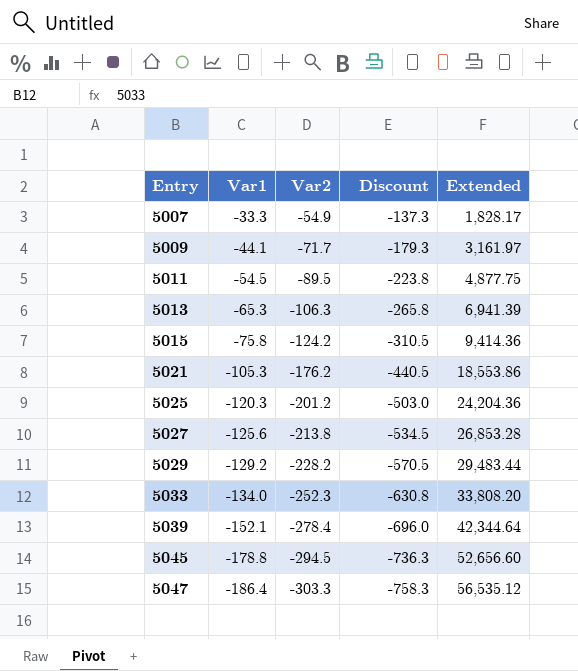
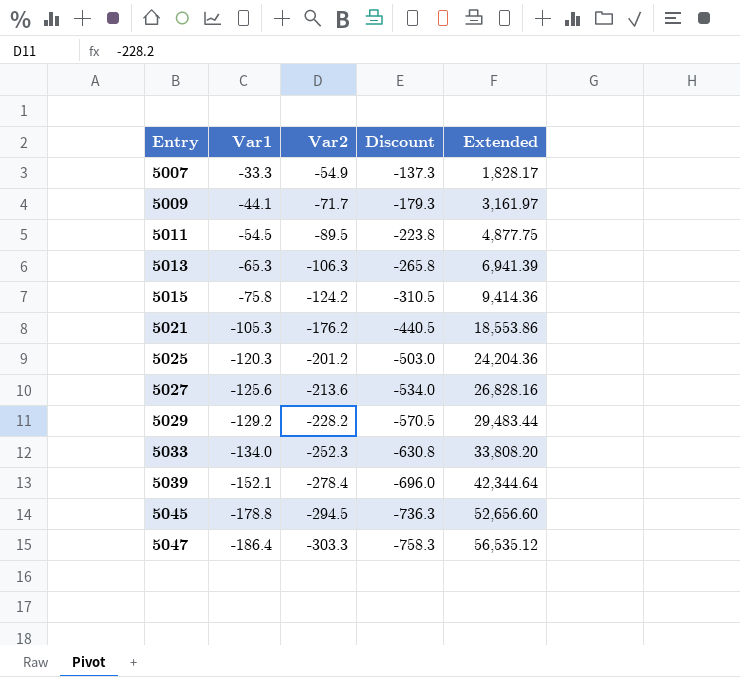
5027 | Var2: -213.8 -> -213.6
5027 | Discount: -534.5 -> -534.0
5027 | Extended: 26,853.28 -> 26,828.16

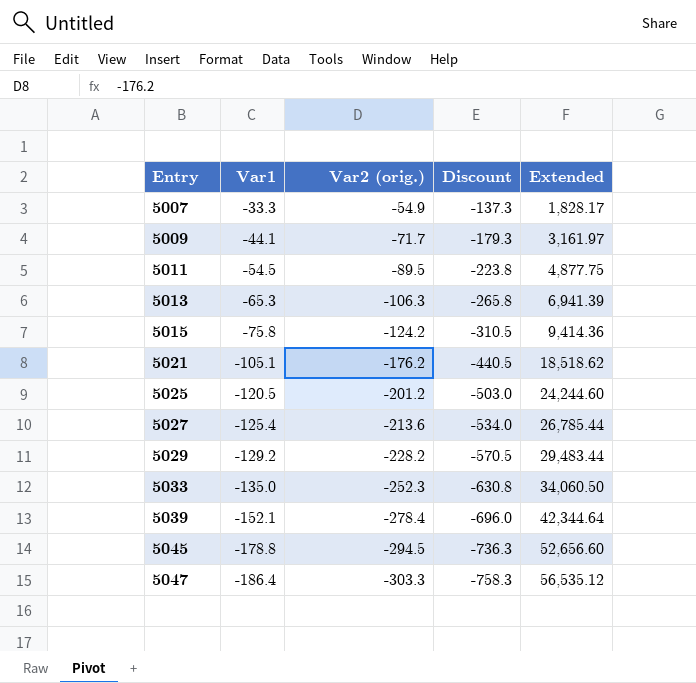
column name: Var2 -> Var2 (orig.)
5021 | Var1: -105.3 -> -105.1
5021 | Extended: 18,553.86 -> 18,518.62
5025 | Var1: -120.3 -> -120.5
5025 | Extended: 24,204.36 -> 24,244.60
5027 | Var1: -125.6 -> -125.4
5027 | Extended: 26,828.16 -> 26,785.44
5033 | Var1: -134.0 -> -135.0
5033 | Extended: 33,808.20 -> 34,060.50

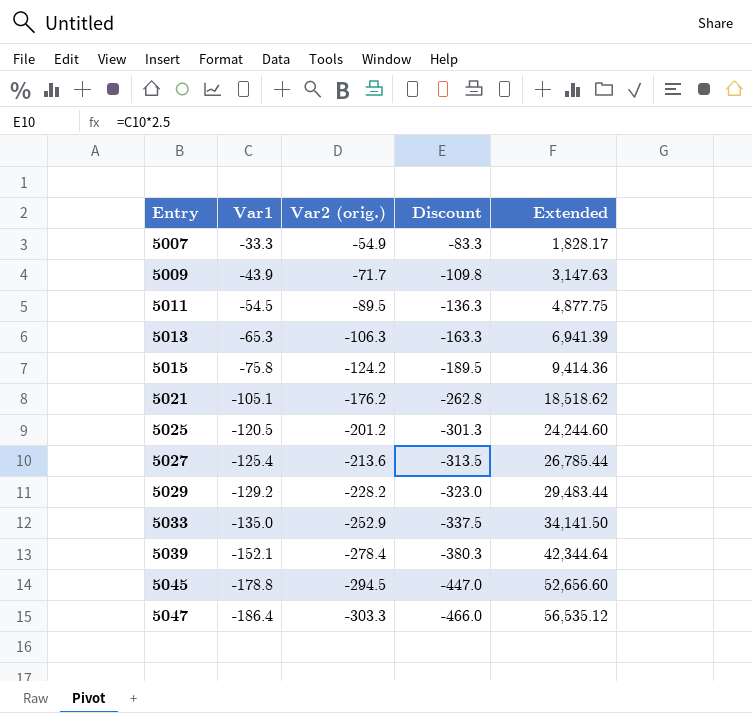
column Discount | formula: [Var2 (orig.)] * 2.5 -> [Var1] * 2.5
5009 | Var1: -44.1 -> -43.9
5009 | Extended: 3,161.97 -> 3,147.63
5033 | Var2 (orig.): -252.3 -> -252.9
5033 | Extended: 34,060.50 -> 34,141.50

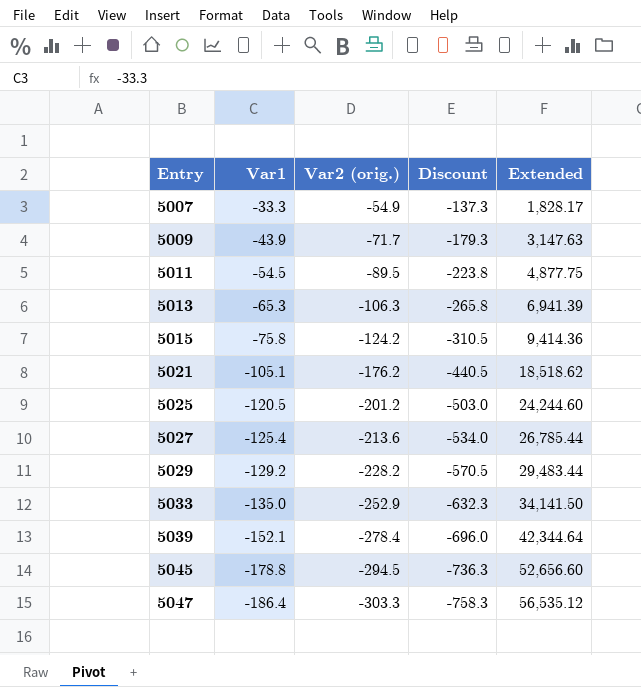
column Discount | formula: [Var1] * 2.5 -> [Var2 (orig.)] * 2.5

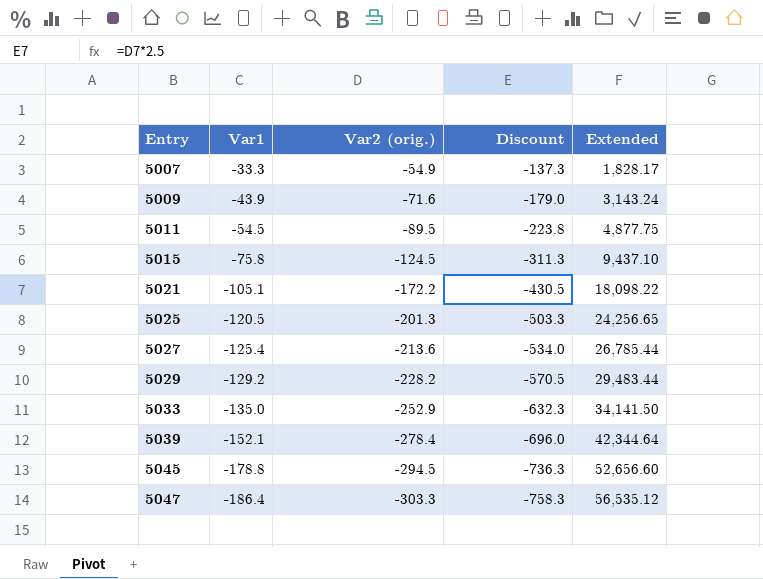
row 5013: -65.3 | -106.3 | -265.8 | 6,941.39 -> none
5009 | Var2 (orig.): -71.7 -> -71.6
5009 | Discount: -179.3 -> -179.0
5009 | Extended: 3,147.63 -> 3,143.24
5015 | Var2 (orig.): -124.2 -> -124.5
5015 | Discount: -310.5 -> -311.3
5015 | Extended: 9,414.36 -> 9,437.10
5021 | Var2 (orig.): -176.2 -> -172.2
5021 | Discount: -440.5 -> -430.5
5021 | Extended: 18,518.62 -> 18,098.22
5025 | Var2 (orig.): -201.2 -> -201.3
5025 | Discount: -503.0 -> -503.3
5025 | Extended: 24,244.60 -> 24,256.65

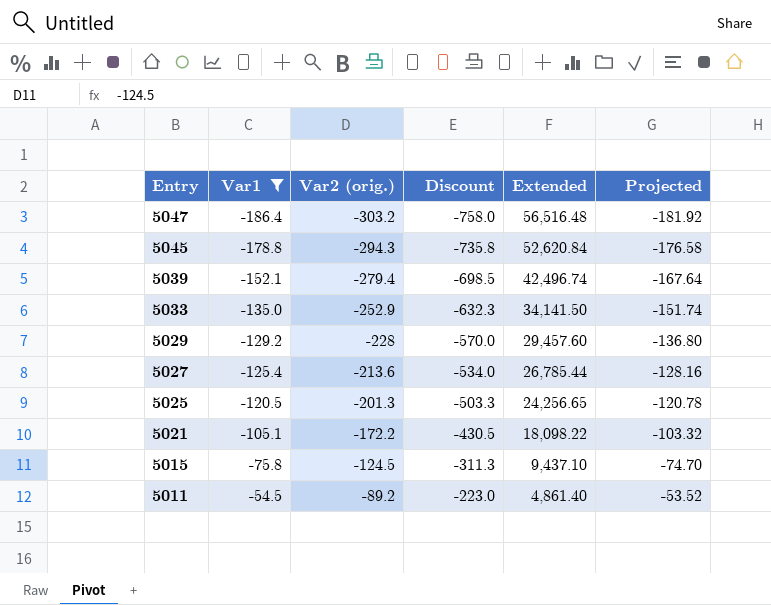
filter: none -> Var1 <= -54.5
row order: Entry ascending -> Entry descending
column Projected | formula: none -> [Var2 (orig.)] * 0.6
5047 | Var2 (orig.): -303.3 -> -303.2
5047 | Discount: -758.3 -> -758.0
5047 | Extended: 56,535.12 -> 56,516.48
5045 | Var2 (orig.): -294.5 -> -294.3
5045 | Discount: -736.3 -> -735.8
5045 | Extended: 52,656.60 -> 52,620.84
5039 | Var2 (orig.): -278.4 -> -279.4
5039 | Discount: -696.0 -> -698.5
5039 | Extended: 42,344.64 -> 42,496.74
5029 | Var2 (orig.): -228.2 -> -228
5029 | Discount: -570.5 -> -570.0
5029 | Extended: 29,483.44 -> 29,457.60
5011 | Var2 (orig.): -89.5 -> -89.2
5011 | Discount: -223.8 -> -223.0
5011 | Extended: 4,877.75 -> 4,861.40

